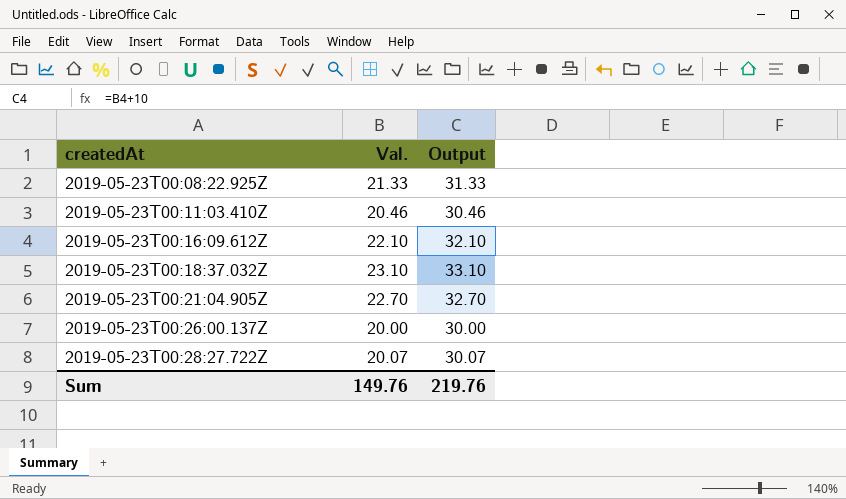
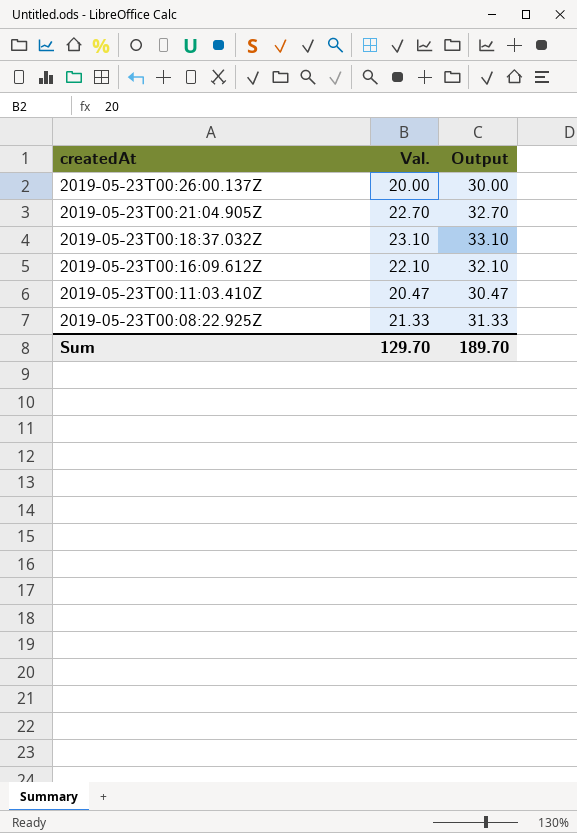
row order: createdAt ascending -> createdAt descending
row 2019-05-23T00:28:27.722Z: 20.07 | 30.07 -> none
2019-05-23T00:11:03.410Z | Val.: 20.46 -> 20.47
2019-05-23T00:11:03.410Z | Output: 30.46 -> 30.47
Sum | Val.: 149.76 -> 129.70
Sum | Output: 219.76 -> 189.70

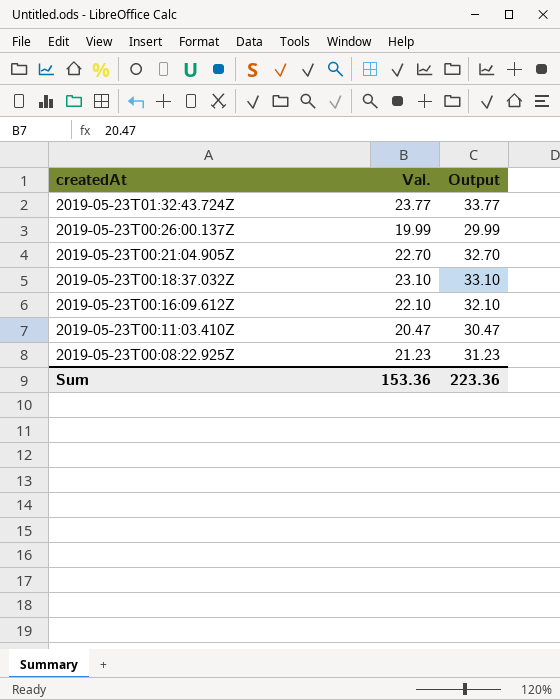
row 2019-05-23T01:32:43.724Z: none -> 23.77 | 33.77
2019-05-23T00:26:00.137Z | Val.: 20.00 -> 19.99
2019-05-23T00:26:00.137Z | Output: 30.00 -> 29.99
2019-05-23T00:08:22.925Z | Val.: 21.33 -> 21.23
2019-05-23T00:08:22.925Z | Output: 31.33 -> 31.23
Sum | Val.: 129.70 -> 153.36
Sum | Output: 189.70 -> 223.36

